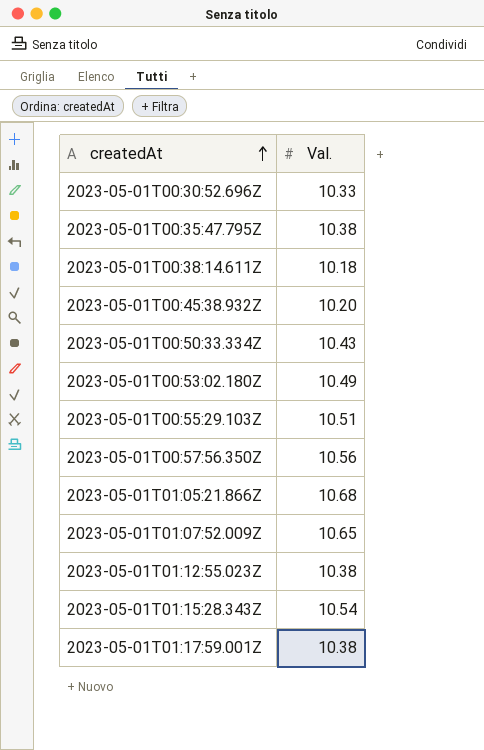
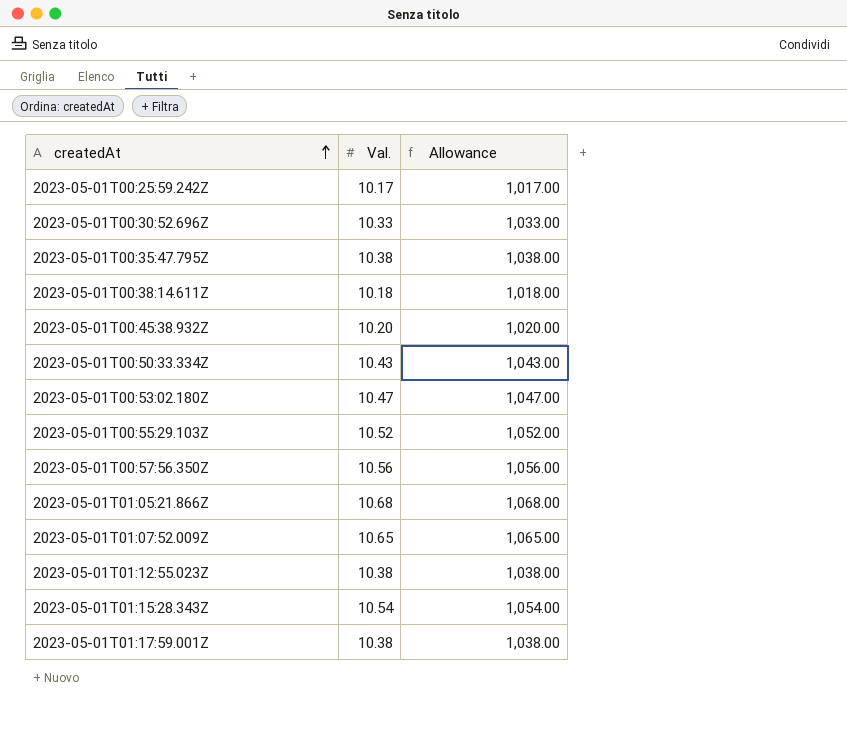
column Allowance | formula: none -> [Val.] * 100
row 2023-05-01T00:25:59.242Z: none -> 10.17 | 1,017.00
2023-05-01T00:53:02.180Z | Val.: 10.49 -> 10.47
2023-05-01T00:55:29.103Z | Val.: 10.51 -> 10.52

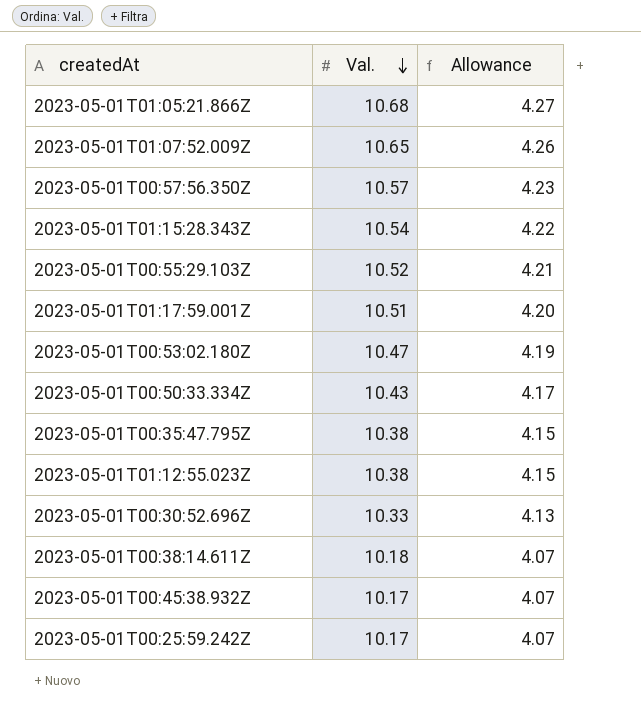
row order: createdAt ascending -> Val. descending
column Allowance | formula: [Val.] * 100 -> [Val.] * 0.4
2023-05-01T00:57:56.350Z | Val.: 10.56 -> 10.57
2023-05-01T01:17:59.001Z | Val.: 10.38 -> 10.51
2023-05-01T00:45:38.932Z | Val.: 10.20 -> 10.17

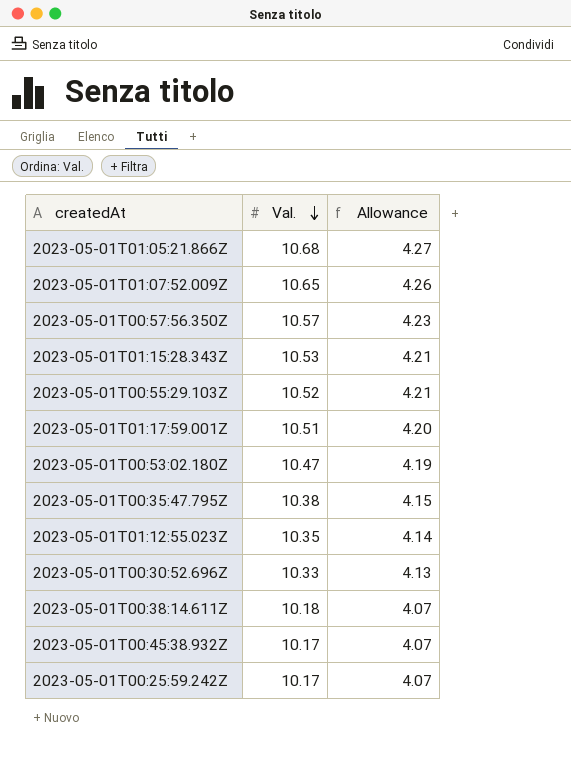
row 2023-05-01T00:50:33.334Z: 10.43 | 4.17 -> none
2023-05-01T01:15:28.343Z | Val.: 10.54 -> 10.53
2023-05-01T01:15:28.343Z | Allowance: 4.22 -> 4.21
2023-05-01T01:12:55.023Z | Val.: 10.38 -> 10.35
2023-05-01T01:12:55.023Z | Allowance: 4.15 -> 4.14

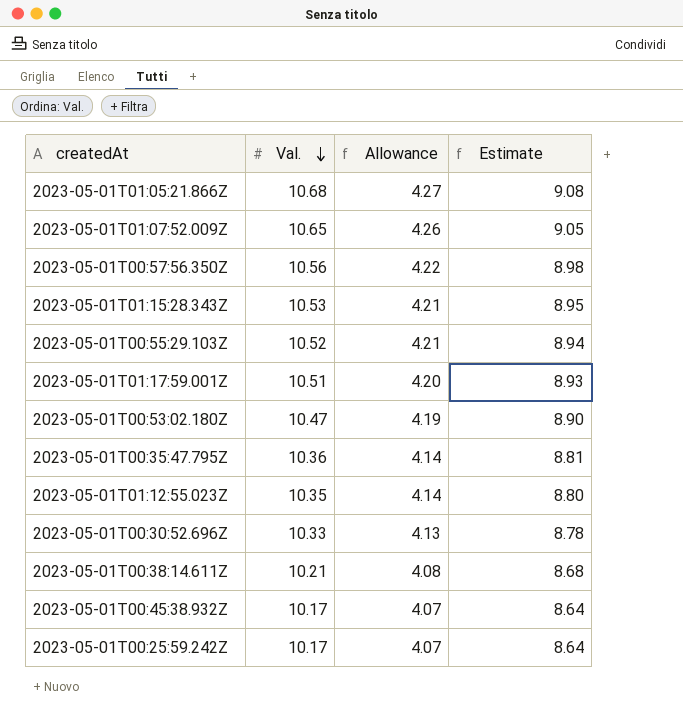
column Estimate | formula: none -> [Val.] * 0.85
2023-05-01T00:57:56.350Z | Val.: 10.57 -> 10.56
2023-05-01T00:57:56.350Z | Allowance: 4.23 -> 4.22
2023-05-01T00:35:47.795Z | Val.: 10.38 -> 10.36
2023-05-01T00:35:47.795Z | Allowance: 4.15 -> 4.14
2023-05-01T00:38:14.611Z | Val.: 10.18 -> 10.21
2023-05-01T00:38:14.611Z | Allowance: 4.07 -> 4.08

